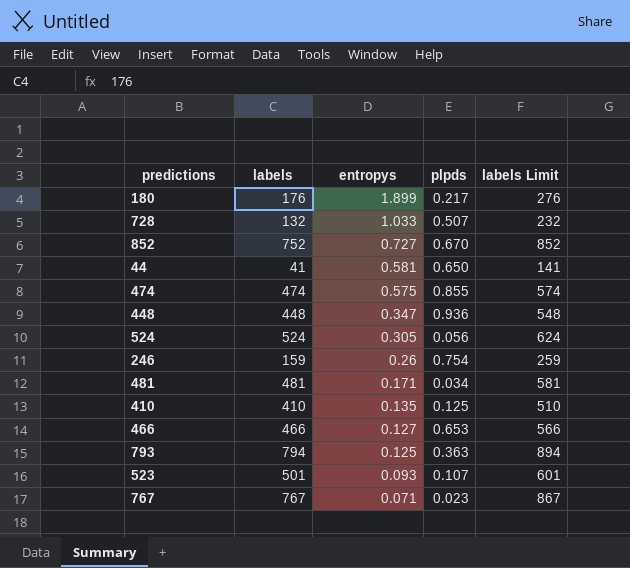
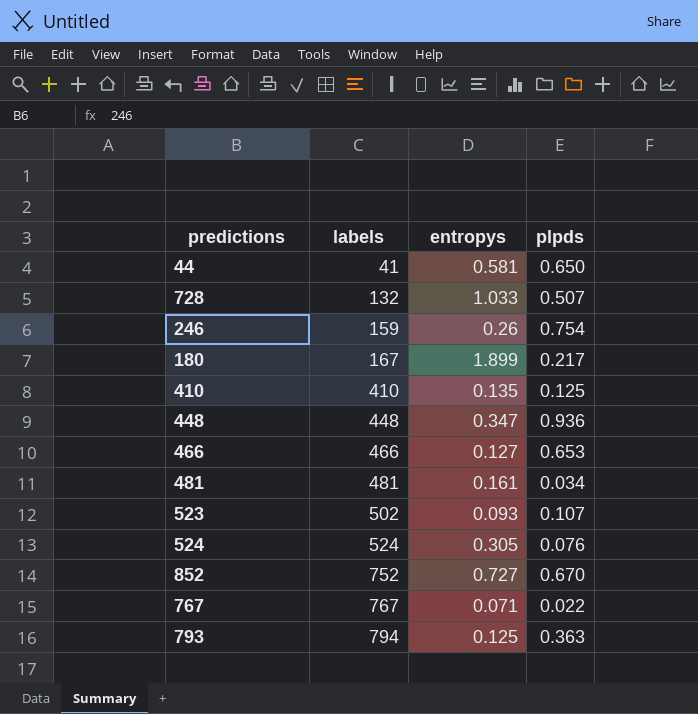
row order: entropys descending -> labels ascending
column labels Limit | formula: [labels] + 100 -> none
row 474: 474 | 0.575 | 0.855 | 574 -> none
180 | labels: 176 -> 167
481 | entropys: 0.171 -> 0.161
523 | labels: 501 -> 502
524 | plpds: 0.056 -> 0.076
767 | plpds: 0.023 -> 0.022

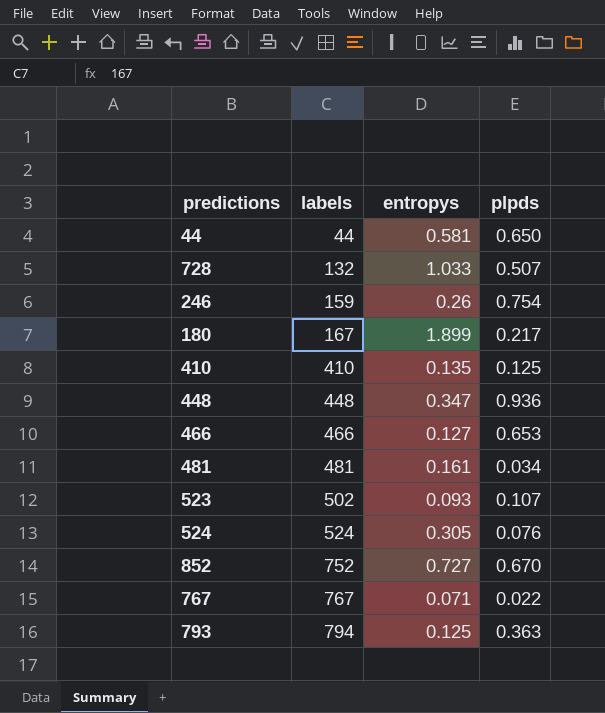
44 | labels: 41 -> 44

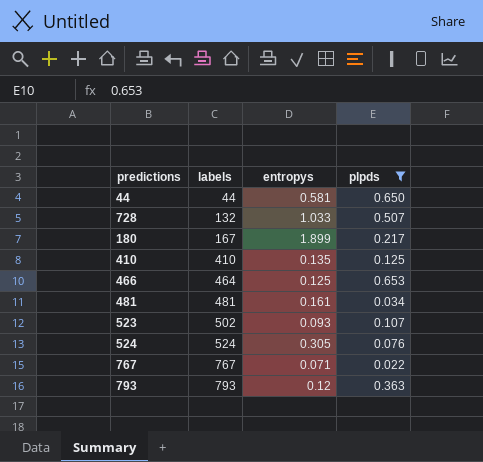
filter: none -> plpds <= 0.653
466 | labels: 466 -> 464
466 | entropys: 0.127 -> 0.125
793 | labels: 794 -> 793
793 | entropys: 0.125 -> 0.12

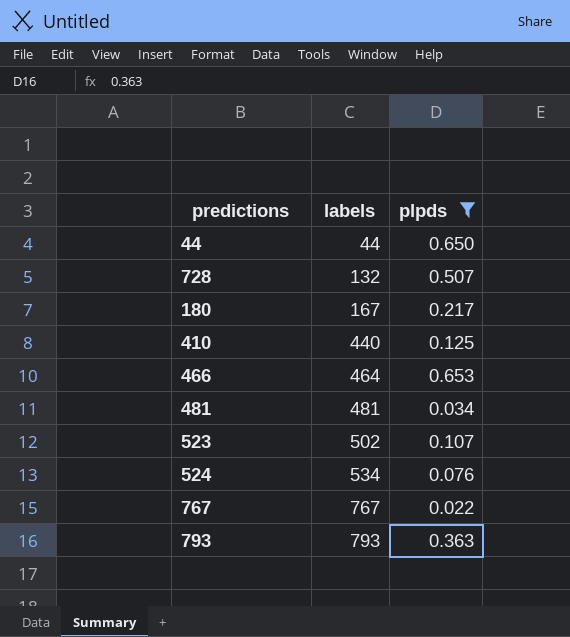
column entropys | position: 3 -> none
410 | labels: 410 -> 440
524 | labels: 524 -> 534

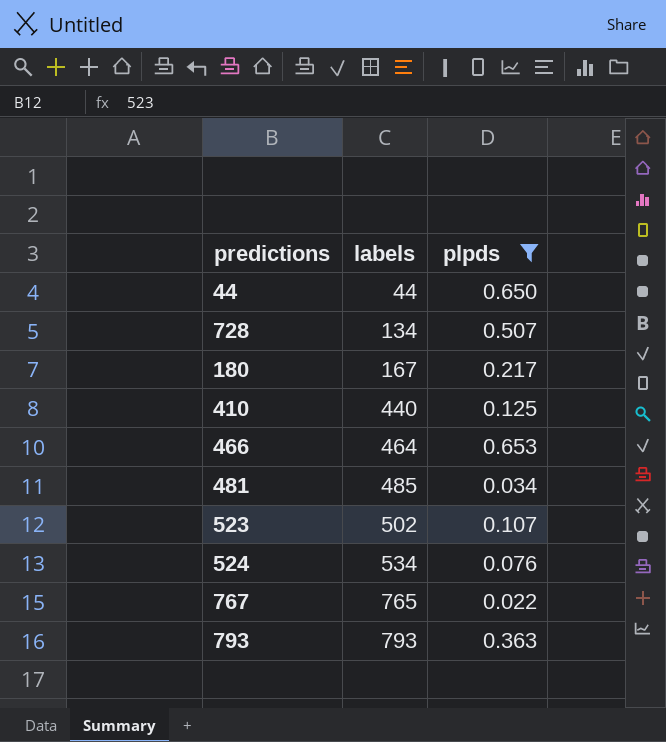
728 | labels: 132 -> 134
481 | labels: 481 -> 485
767 | labels: 767 -> 765

